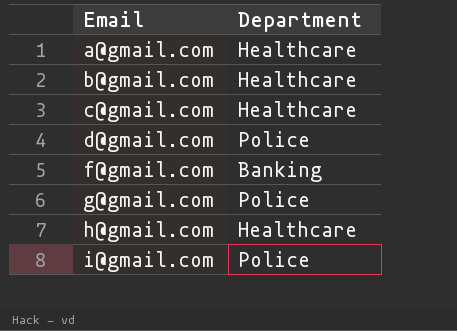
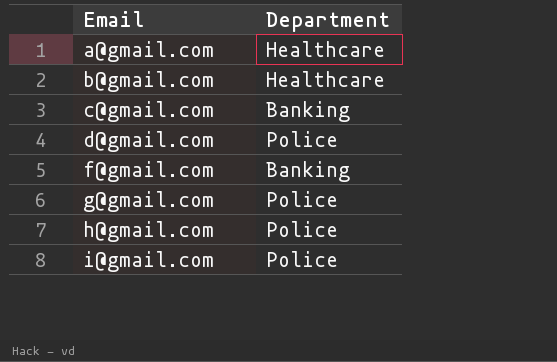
c@gmail.com | Department: Healthcare -> Banking
h@gmail.com | Department: Healthcare -> Police

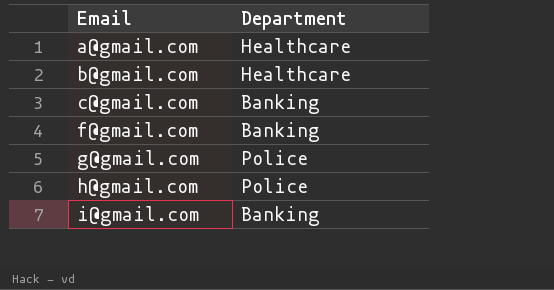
row d@gmail.com: Police -> none
i@gmail.com | Department: Police -> Banking

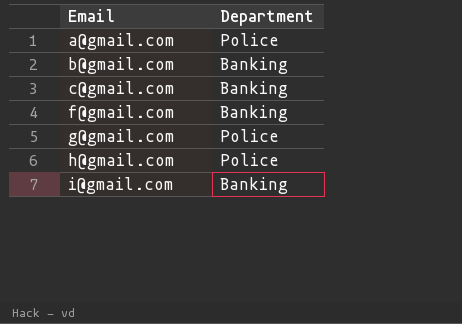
a@gmail.com | Department: Healthcare -> Police
b@gmail.com | Department: Healthcare -> Banking

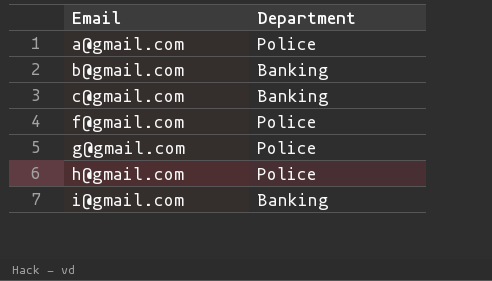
f@gmail.com | Department: Banking -> Police

